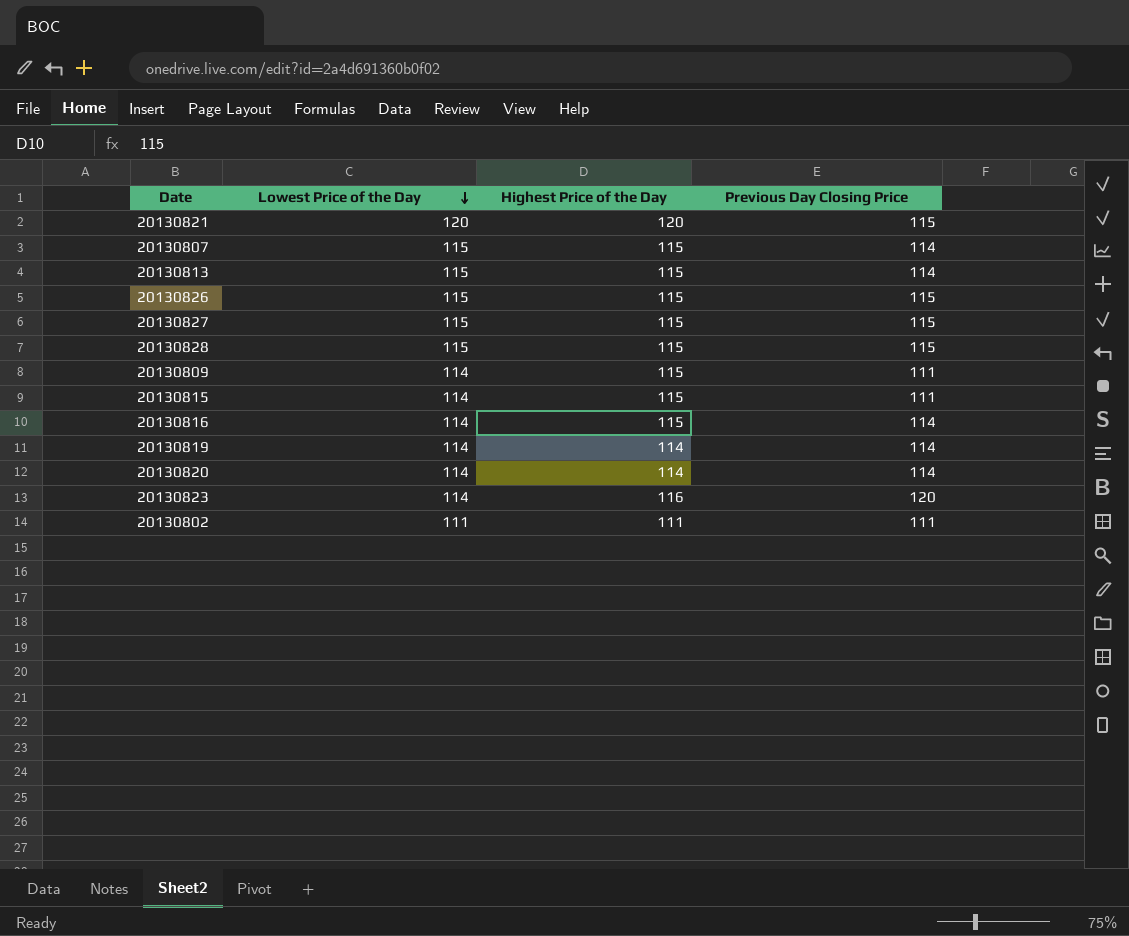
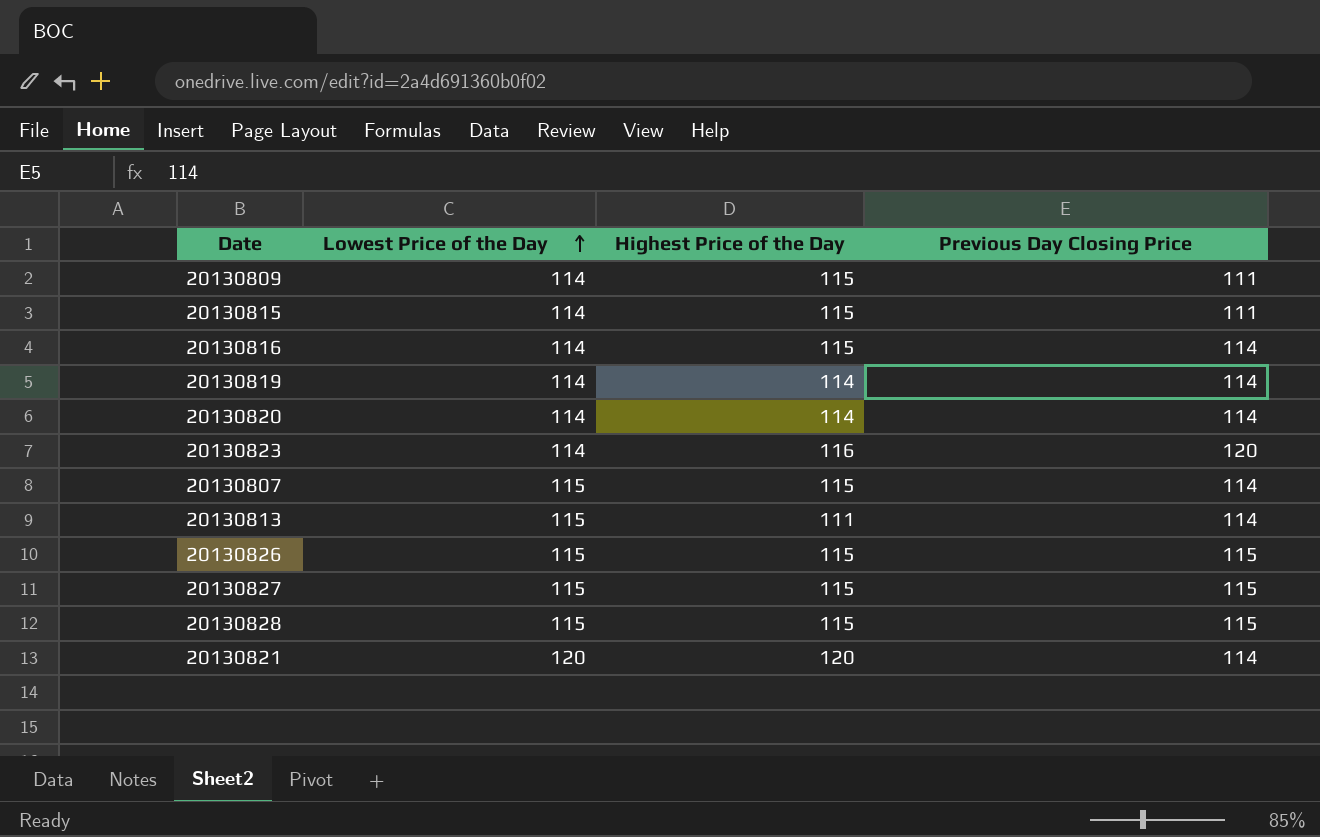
row order: Lowest Price of the Day descending -> Lowest Price of the Day ascending
row 20130802: 111 | 111 | 111 -> none
20130813 | Highest Price of the Day: 115 -> 111
20130821 | Previous Day Closing Price: 115 -> 114

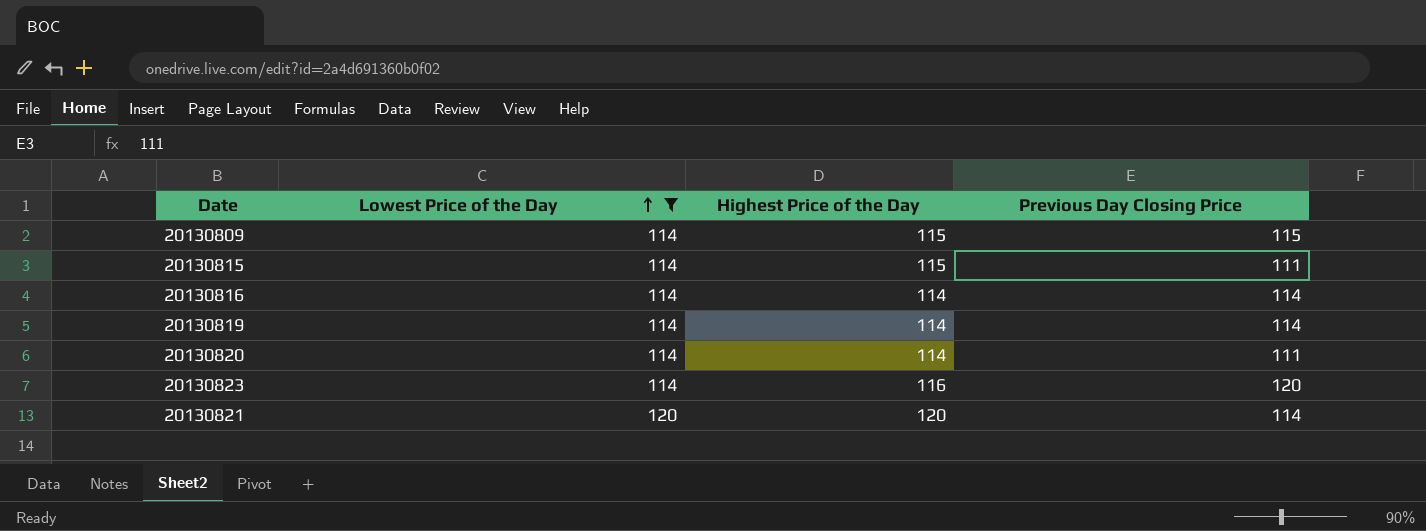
filter: none -> Lowest Price of the Day != 115
20130809 | Previous Day Closing Price: 111 -> 115
20130816 | Highest Price of the Day: 115 -> 114
20130820 | Previous Day Closing Price: 114 -> 111

